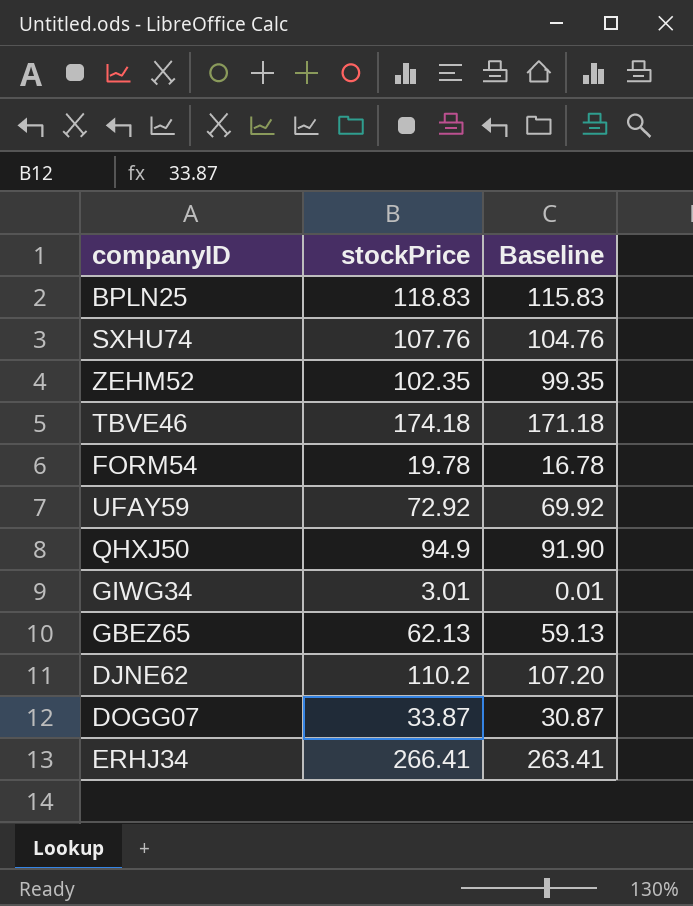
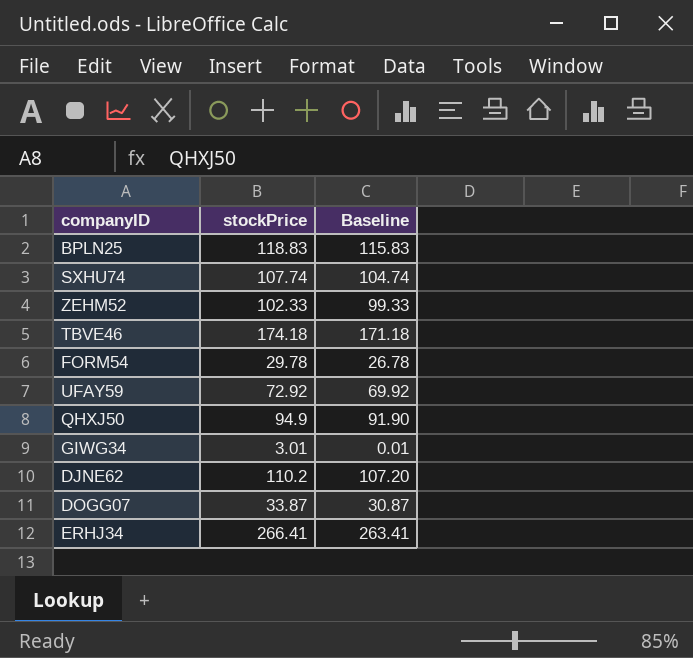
row GBEZ65: 62.13 | 59.13 -> none
SXHU74 | stockPrice: 107.76 -> 107.74
SXHU74 | Baseline: 104.76 -> 104.74
ZEHM52 | stockPrice: 102.35 -> 102.33
ZEHM52 | Baseline: 99.35 -> 99.33
FORM54 | stockPrice: 19.78 -> 29.78
FORM54 | Baseline: 16.78 -> 26.78

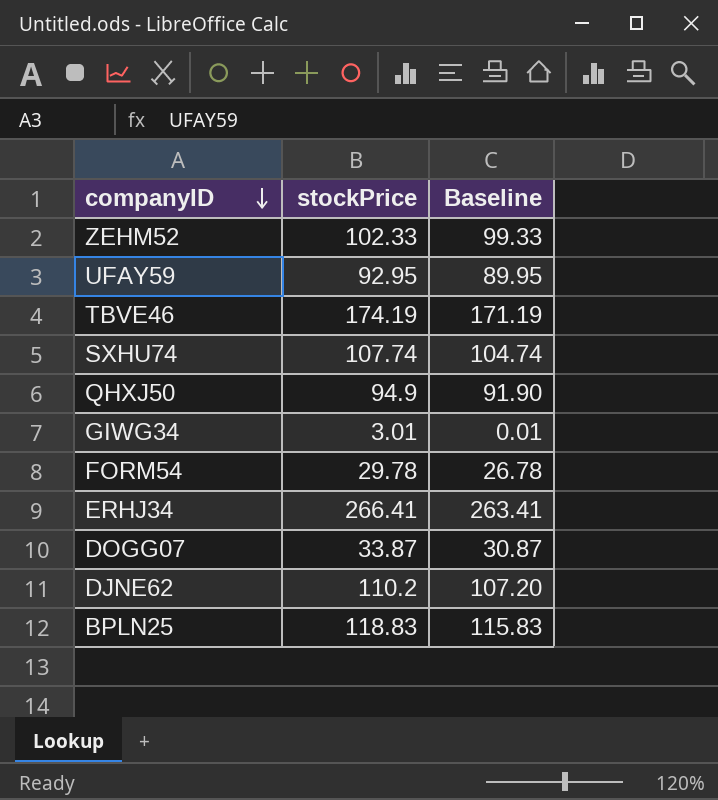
row order: none -> companyID descending
UFAY59 | stockPrice: 72.92 -> 92.95
UFAY59 | Baseline: 69.92 -> 89.95
TBVE46 | stockPrice: 174.18 -> 174.19
TBVE46 | Baseline: 171.18 -> 171.19

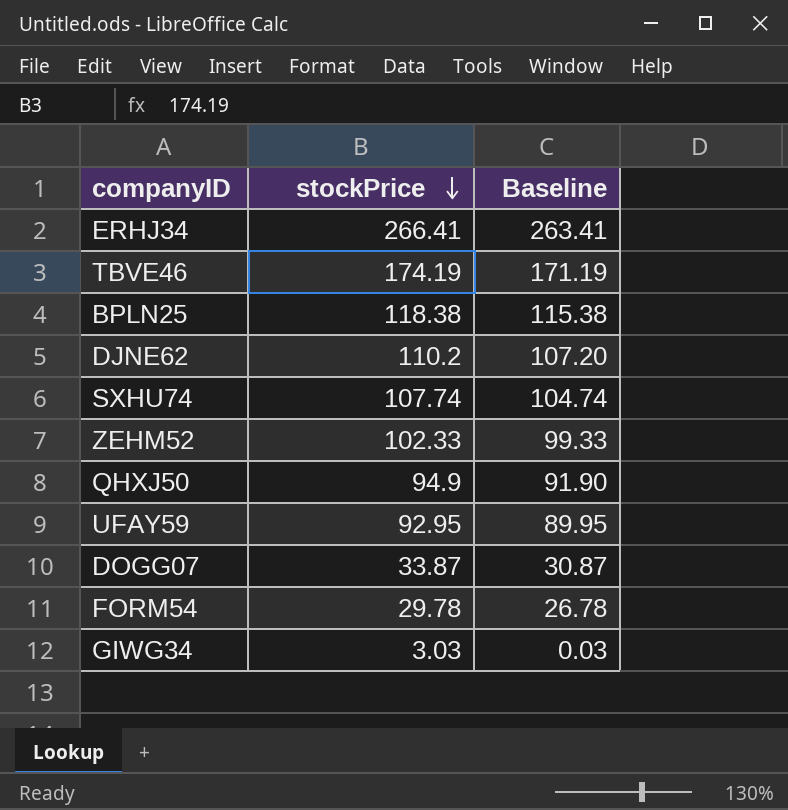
row order: companyID descending -> stockPrice descending
BPLN25 | stockPrice: 118.83 -> 118.38
BPLN25 | Baseline: 115.83 -> 115.38
GIWG34 | stockPrice: 3.01 -> 3.03
GIWG34 | Baseline: 0.01 -> 0.03

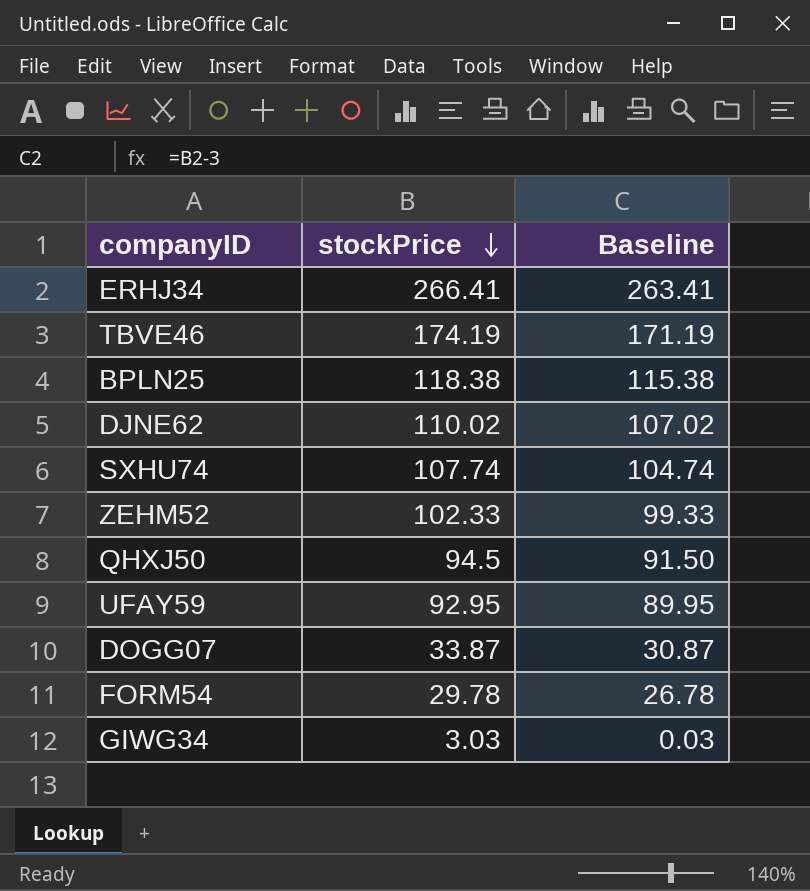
DJNE62 | stockPrice: 110.2 -> 110.02
DJNE62 | Baseline: 107.20 -> 107.02
QHXJ50 | stockPrice: 94.9 -> 94.5
QHXJ50 | Baseline: 91.90 -> 91.50

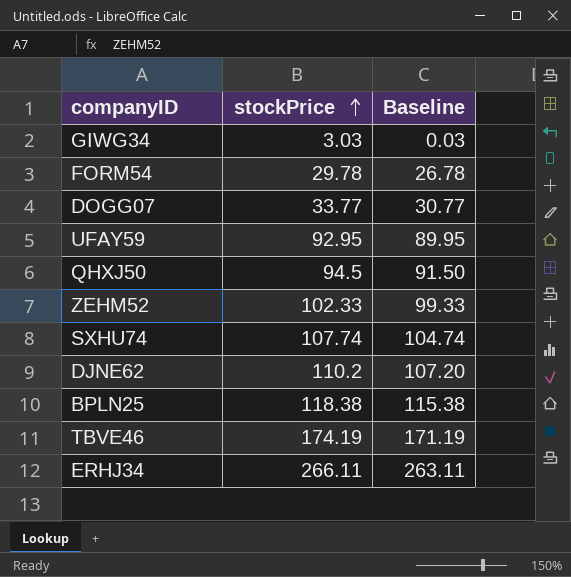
row order: stockPrice descending -> stockPrice ascending
DOGG07 | stockPrice: 33.87 -> 33.77
DOGG07 | Baseline: 30.87 -> 30.77
DJNE62 | stockPrice: 110.02 -> 110.2
DJNE62 | Baseline: 107.02 -> 107.20
ERHJ34 | stockPrice: 266.41 -> 266.11
ERHJ34 | Baseline: 263.41 -> 263.11

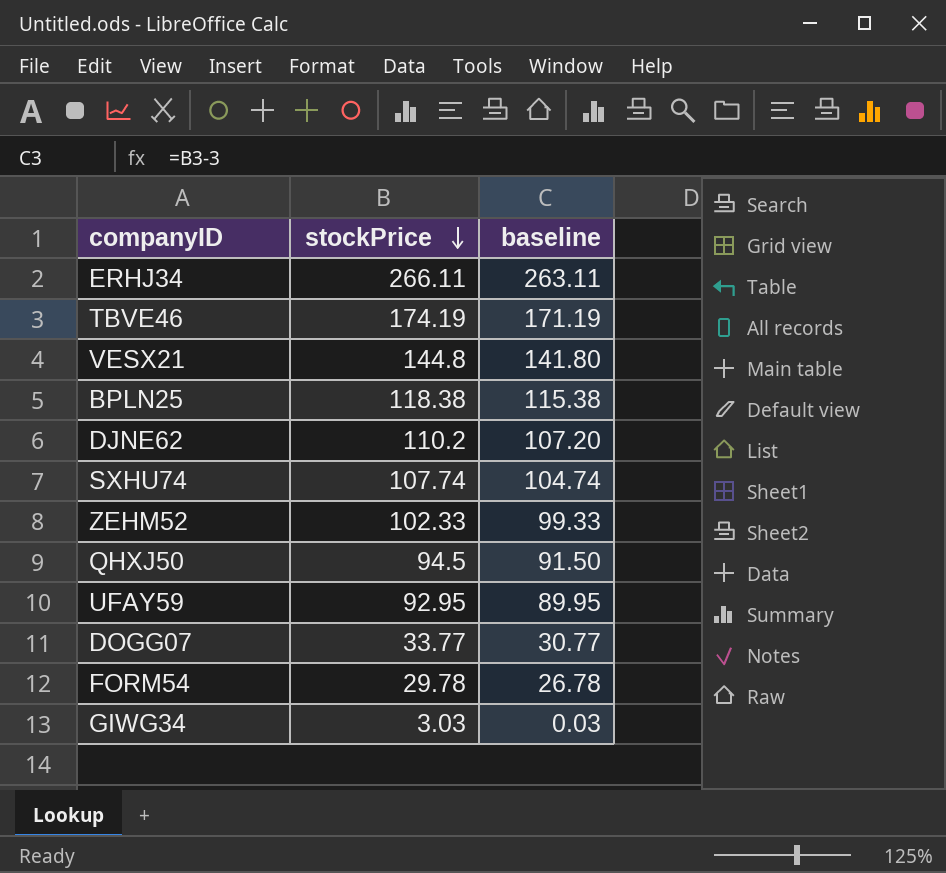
row order: stockPrice ascending -> stockPrice descending
column name: Baseline -> baseline
row VESX21: none -> 144.8 | 141.80

